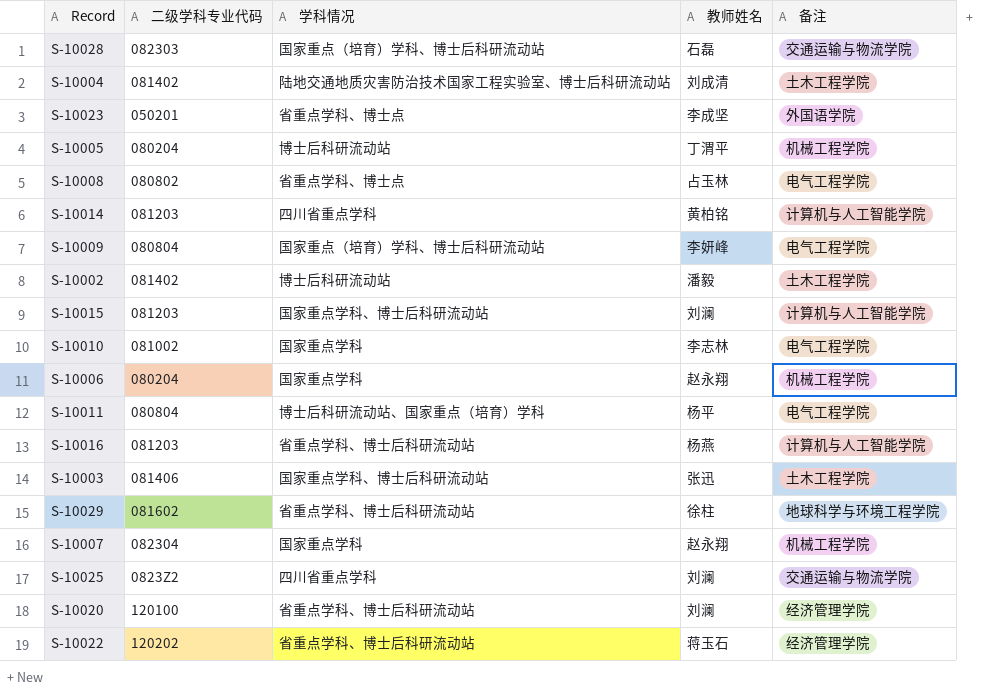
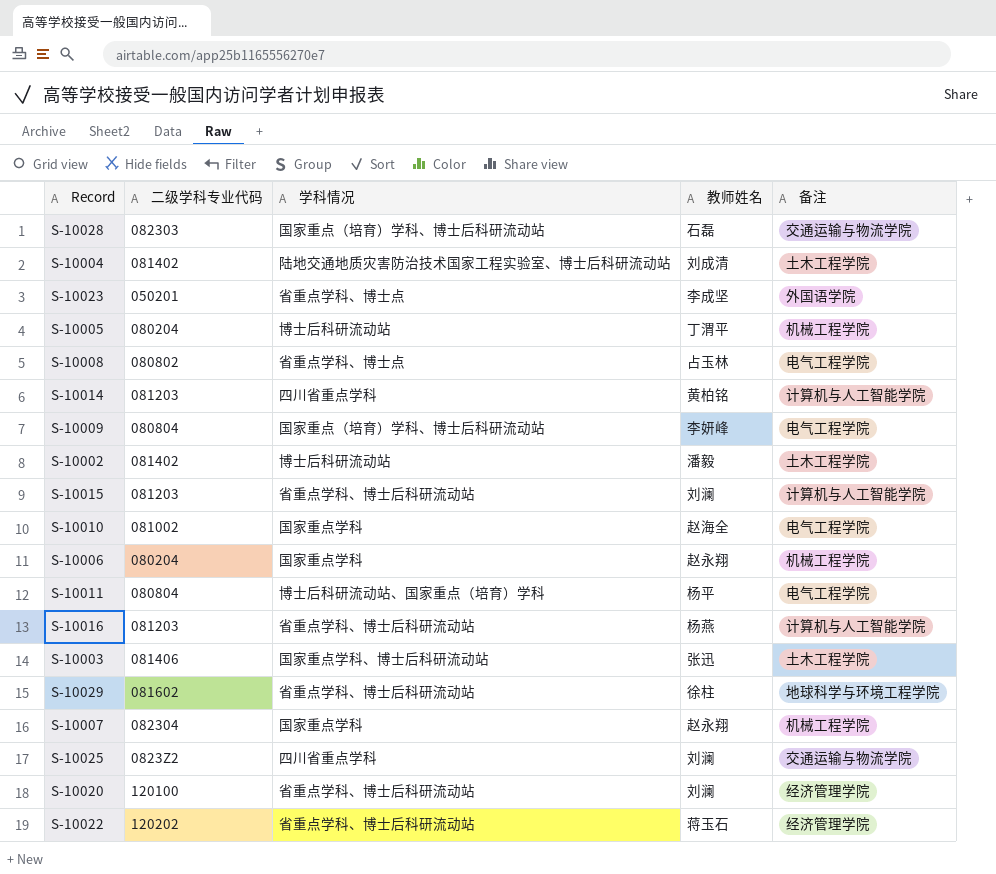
S-10015 | 学科情况: 国家重点学科、博士后科研流动站 -> 省重点学科、博士后科研流动站
S-10010 | 教师姓名: 李志林 -> 赵海全

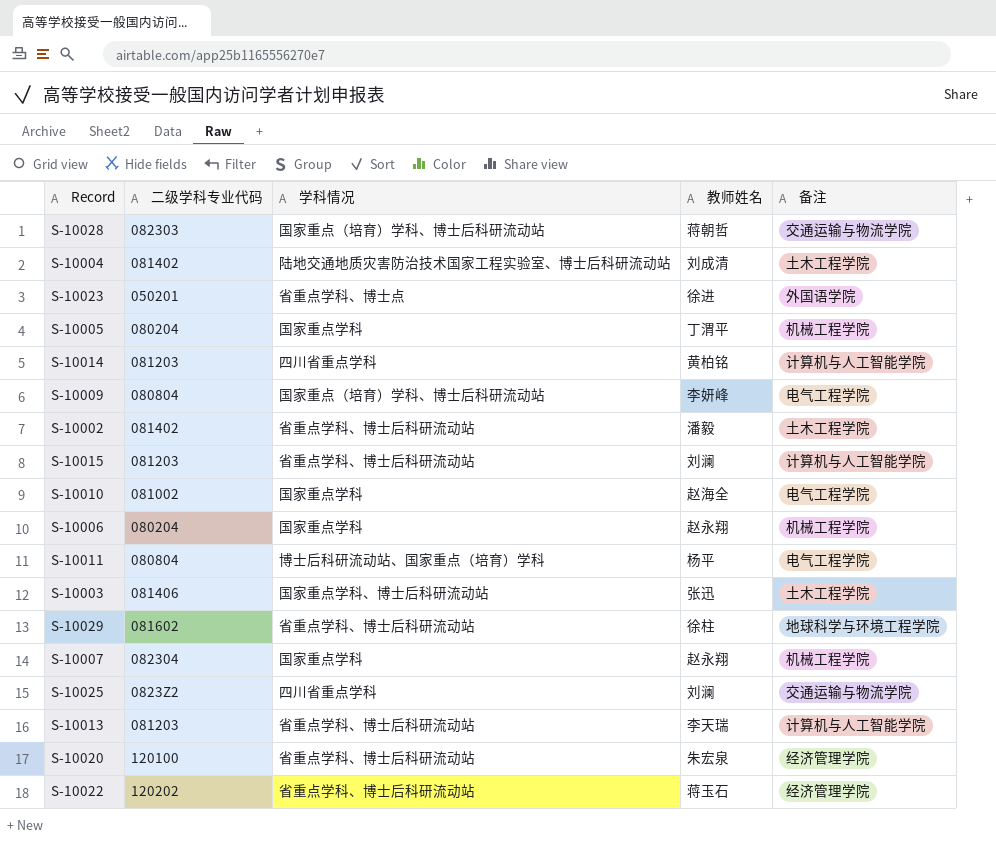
row S-10008: 080802 | 省重点学科、博士点 | 占玉林 | 电气工程学院 -> none
row S-10016: 081203 | 省重点学科、博士后科研流动站 | 杨燕 | 计算机与人工智能学院 -> none
S-10028 | 教师姓名: 石磊 -> 蒋朝哲
S-10023 | 教师姓名: 李成坚 -> 徐进
S-10005 | 学科情况: 博士后科研流动站 -> 国家重点学科
S-10002 | 学科情况: 博士后科研流动站 -> 省重点学科、博士后科研流动站
row S-10013: none -> 081203 | 省重点学科、博士后科研流动站 | 李天瑞 | 计算机与人工智能学院
S-10020 | 教师姓名: 刘澜 -> 朱宏泉

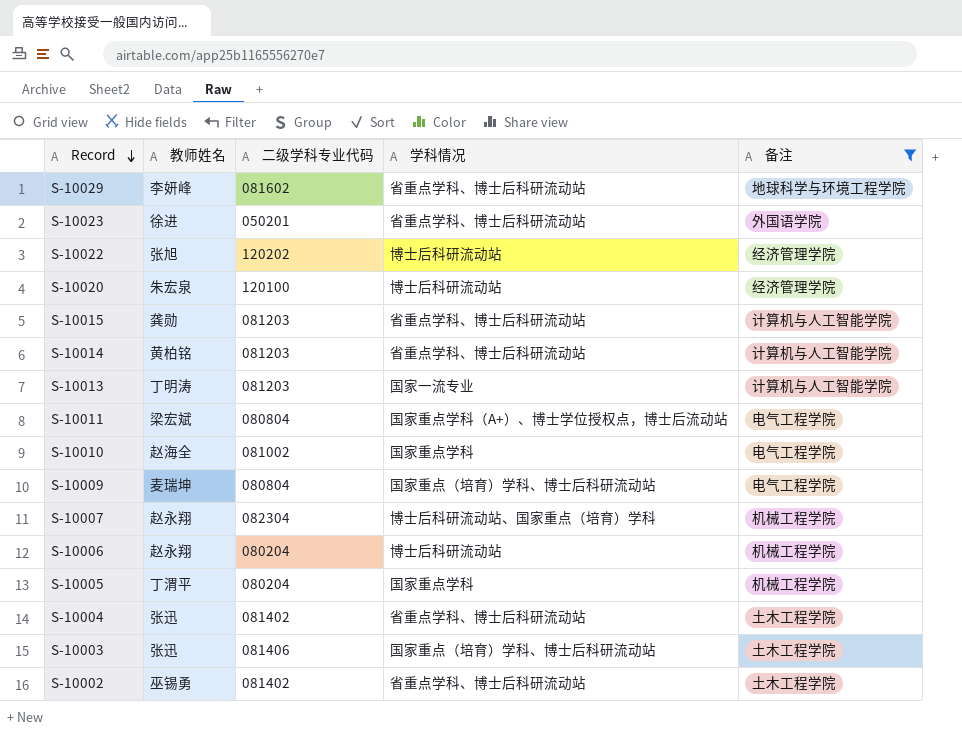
filter: none -> 备注 != 交通运输与物流学院
row order: none -> Record descending
column 教师姓名 | position: 4 -> 2
S-10029 | 教师姓名: 徐柱 -> 李妍峰
S-10023 | 学科情况: 省重点学科、博士点 -> 省重点学科、博士后科研流动站
S-10022 | 教师姓名: 蒋玉石 -> 张旭
S-10022 | 学科情况: 省重点学科、博士后科研流动站 -> 博士后科研流动站
S-10020 | 学科情况: 省重点学科、博士后科研流动站 -> 博士后科研流动站
S-10015 | 教师姓名: 刘澜 -> 龚勋
S-10014 | 学科情况: 四川省重点学科 -> 省重点学科、博士后科研流动站
S-10013 | 教师姓名: 李天瑞 -> 丁明涛
S-10013 | 学科情况: 省重点学科、博士后科研流动站 -> 国家一流专业
S-10011 | 教师姓名: 杨平 -> 梁宏斌
S-10011 | 学科情况: 博士后科研流动站、国家重点（培育）学科 -> 国家重点学科（A+）、博士学位授权点，博士后流动站
S-10009 | 教师姓名: 李妍峰 -> 麦瑞坤
S-10007 | 学科情况: 国家重点学科 -> 博士后科研流动站、国家重点（培育）学科
S-10006 | 学科情况: 国家重点学科 -> 博士后科研流动站
S-10004 | 教师姓名: 刘成清 -> 张迅
S-10004 | 学科情况: 陆地交通地质灾害防治技术国家工程实验室、博士后科研流动站 -> 省重点学科、博士后科研流动站
S-10003 | 学科情况: 国家重点学科、博士后科研流动站 -> 国家重点（培育）学科、博士后科研流动站
S-10002 | 教师姓名: 潘毅 -> 巫锡勇

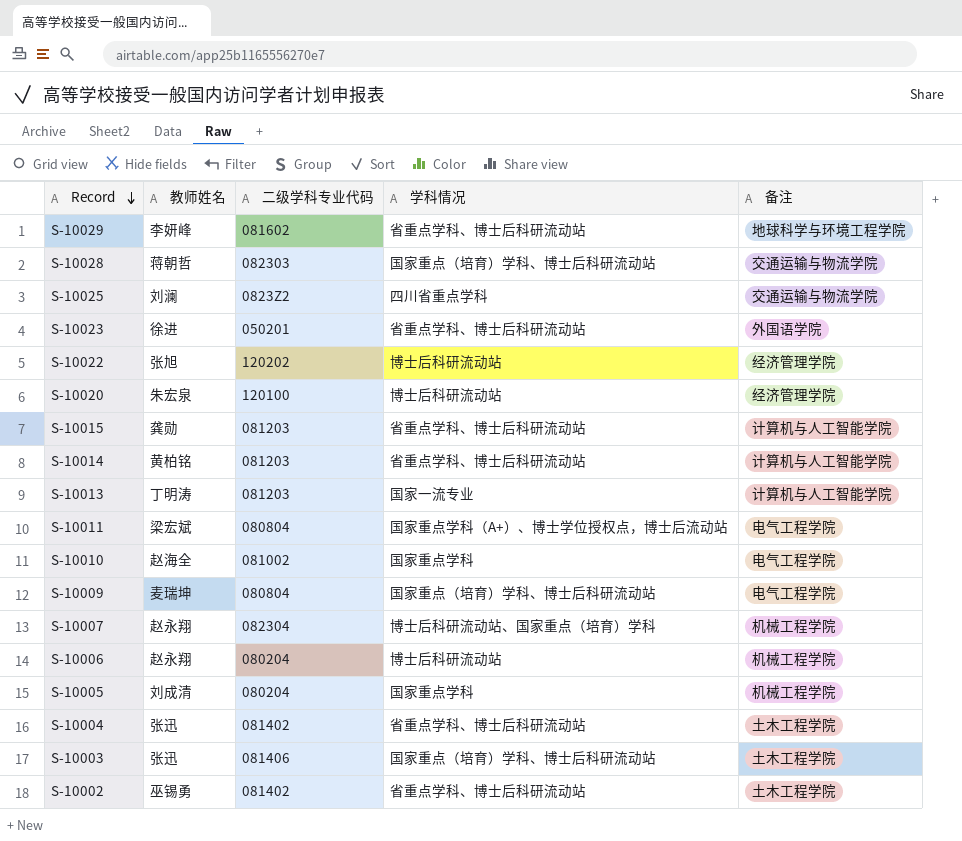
filter: 备注 != 交通运输与物流学院 -> none
S-10005 | 教师姓名: 丁渭平 -> 刘成清

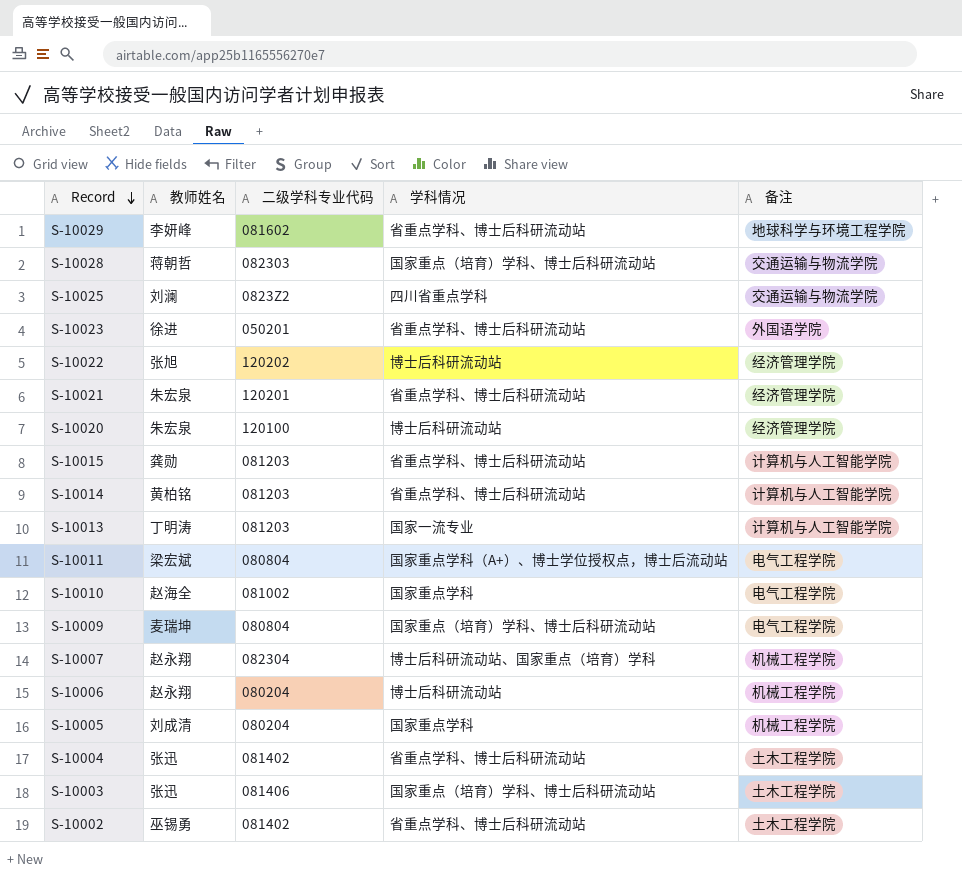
row S-10021: none -> 朱宏泉 | 120201 | 省重点学科、博士后科研流动站 | 经济管理学院

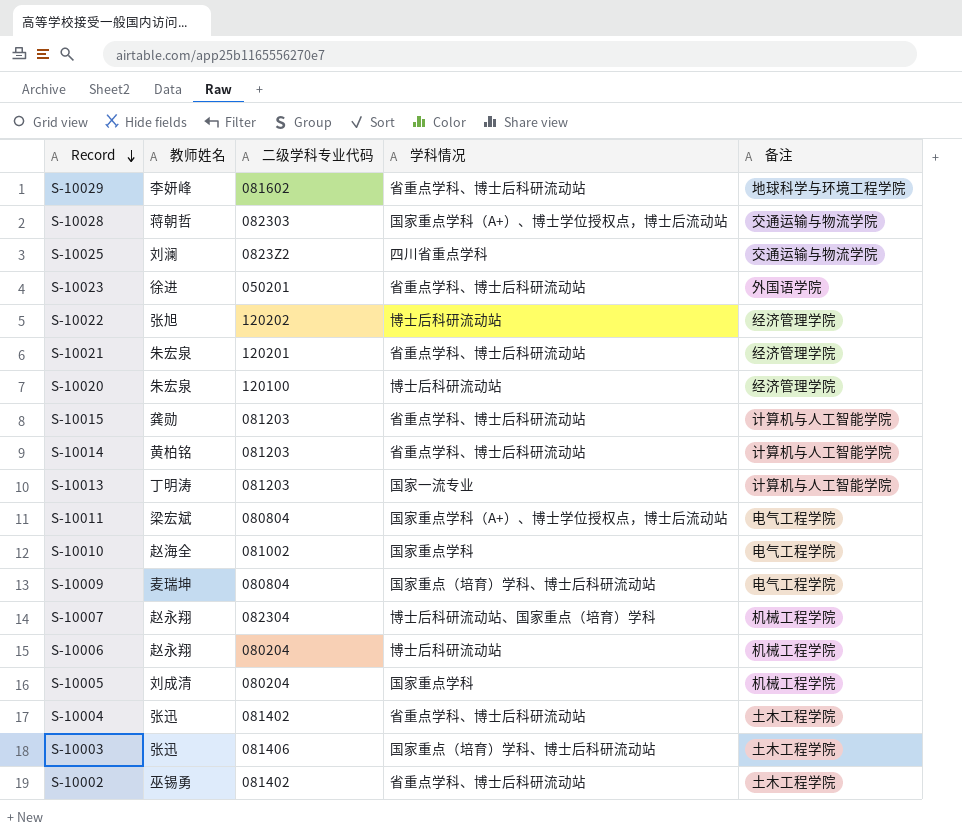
S-10028 | 学科情况: 国家重点（培育）学科、博士后科研流动站 -> 国家重点学科（A+）、博士学位授权点，博士后流动站

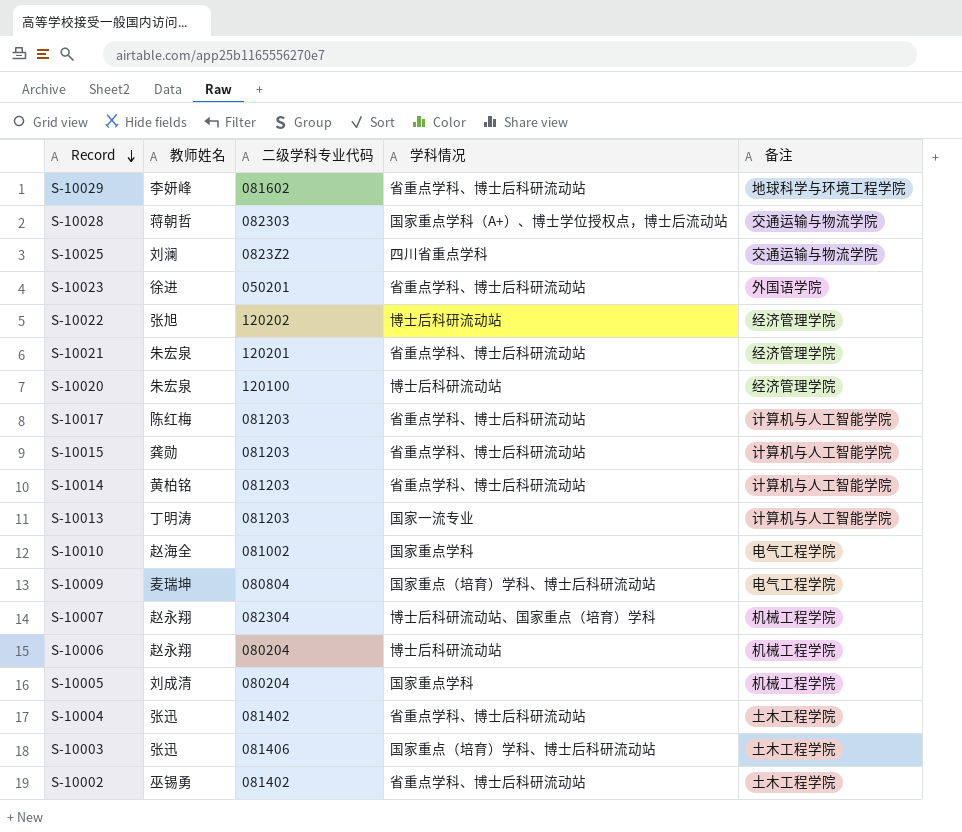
row S-10011: 梁宏斌 | 080804 | 国家重点学科（A+）、博士学位授权点，博士后流动站 | 电气工程学院 -> none
row S-10017: none -> 陈红梅 | 081203 | 省重点学科、博士后科研流动站 | 计算机与人工智能学院

